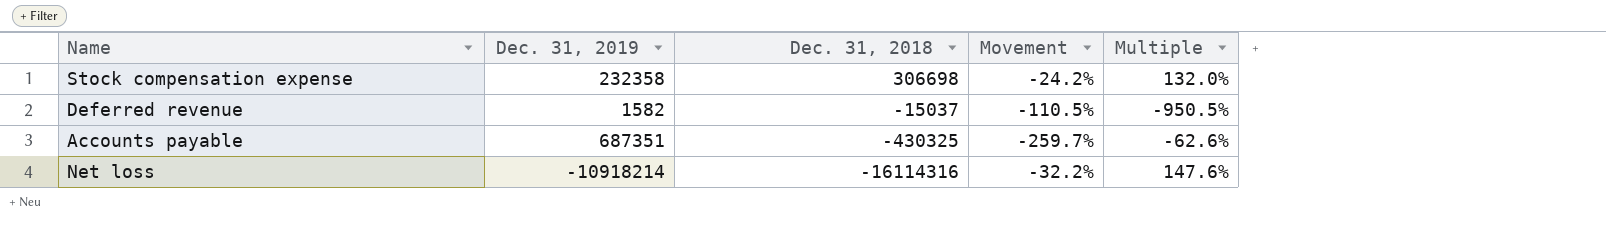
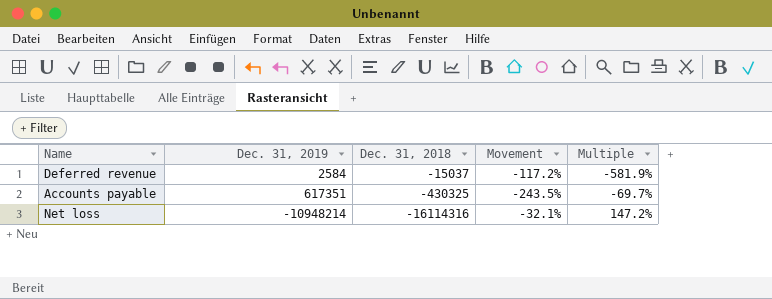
row Stock compensation expense: 232358 | 306698 | -24.2% | 132.0% -> none
Deferred revenue | Dec. 31, 2019: 1582 -> 2584
Deferred revenue | Movement: -110.5% -> -117.2%
Deferred revenue | Multiple: -950.5% -> -581.9%
Accounts payable | Dec. 31, 2019: 687351 -> 617351
Accounts payable | Movement: -259.7% -> -243.5%
Accounts payable | Multiple: -62.6% -> -69.7%
Net loss | Dec. 31, 2019: -10918214 -> -10948214
Net loss | Movement: -32.2% -> -32.1%
Net loss | Multiple: 147.6% -> 147.2%

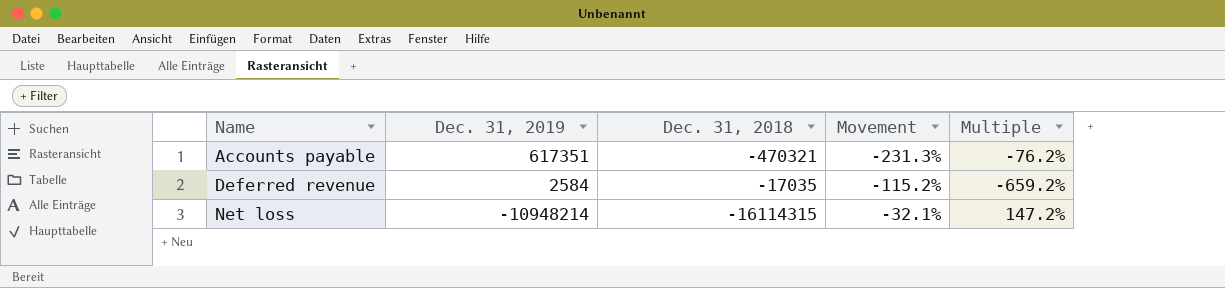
row order: Dec. 31, 2018 descending -> Name ascending
Accounts payable | Dec. 31, 2018: -430325 -> -470321
Accounts payable | Movement: -243.5% -> -231.3%
Accounts payable | Multiple: -69.7% -> -76.2%
Deferred revenue | Dec. 31, 2018: -15037 -> -17035
Deferred revenue | Movement: -117.2% -> -115.2%
Deferred revenue | Multiple: -581.9% -> -659.2%
Net loss | Dec. 31, 2018: -16114316 -> -16114315

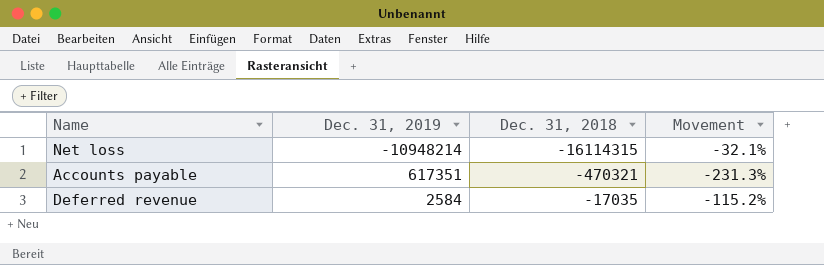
row order: Name ascending -> Dec. 31, 2018 ascending
column Multiple | formula: [Dec. 31, 2018] / [Dec. 31, 2019] -> none

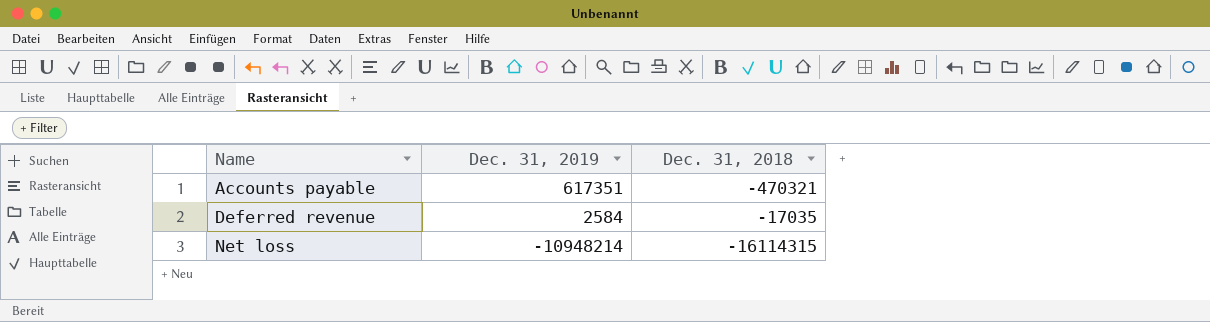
row order: Dec. 31, 2018 ascending -> Name ascending
column Movement | formula: ([Dec. 31, 2019] - [Dec. 31, 2018]) / [Dec. 31, 2018] -> none

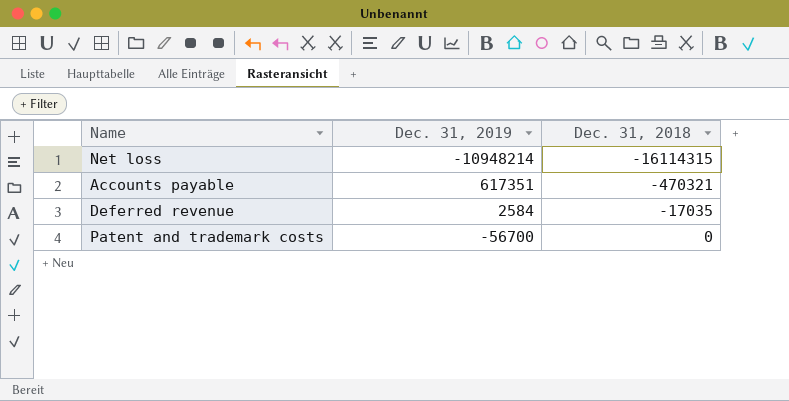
row order: Name ascending -> Dec. 31, 2018 ascending
row Patent and trademark costs: none -> -56700 | 0

